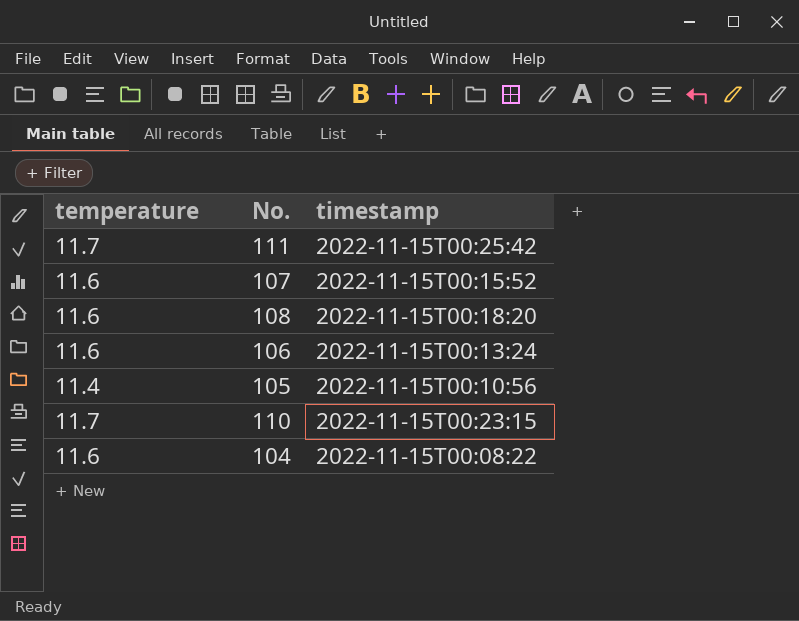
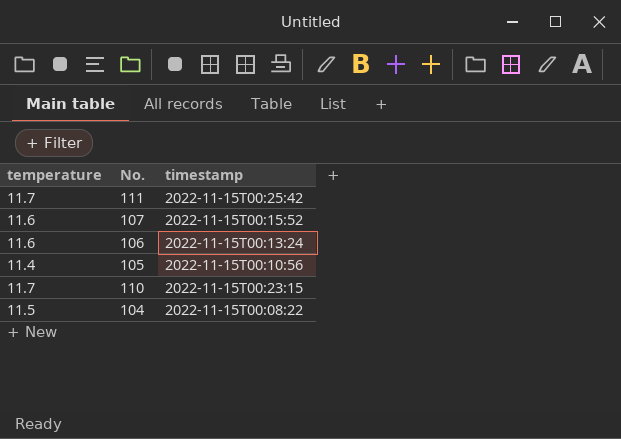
row 108: 11.6 | 2022-11-15T00:18:20 -> none
104 | temperature: 11.6 -> 11.5

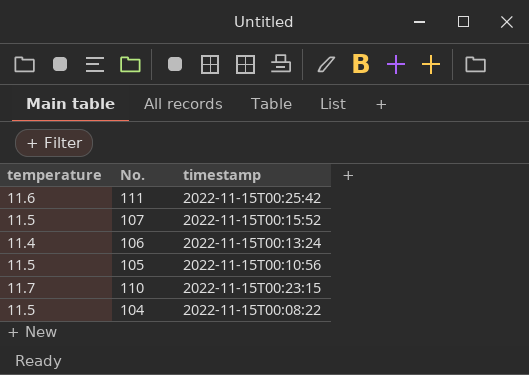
111 | temperature: 11.7 -> 11.6
107 | temperature: 11.6 -> 11.5
106 | temperature: 11.6 -> 11.4
105 | temperature: 11.4 -> 11.5

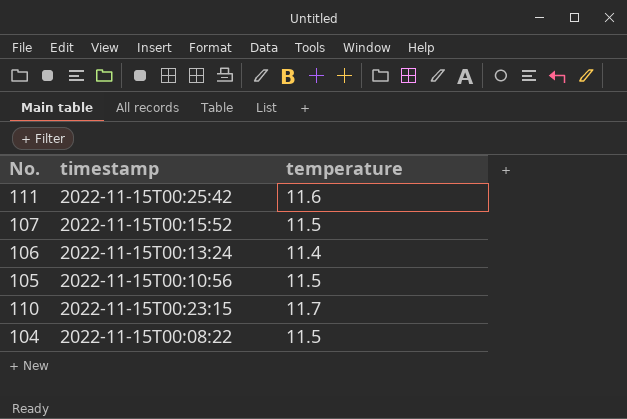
column temperature | position: 1 -> 3

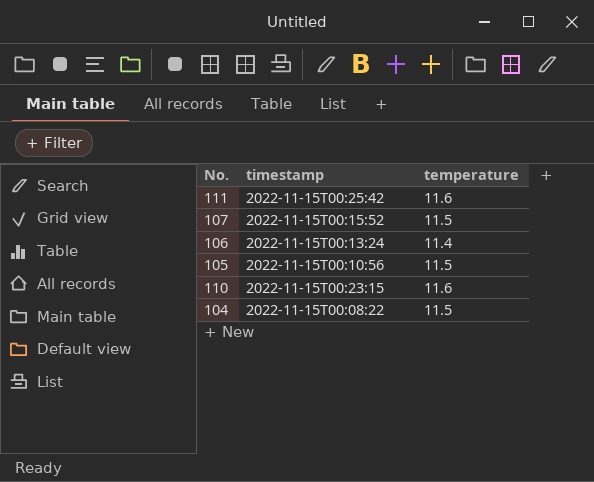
110 | temperature: 11.7 -> 11.6

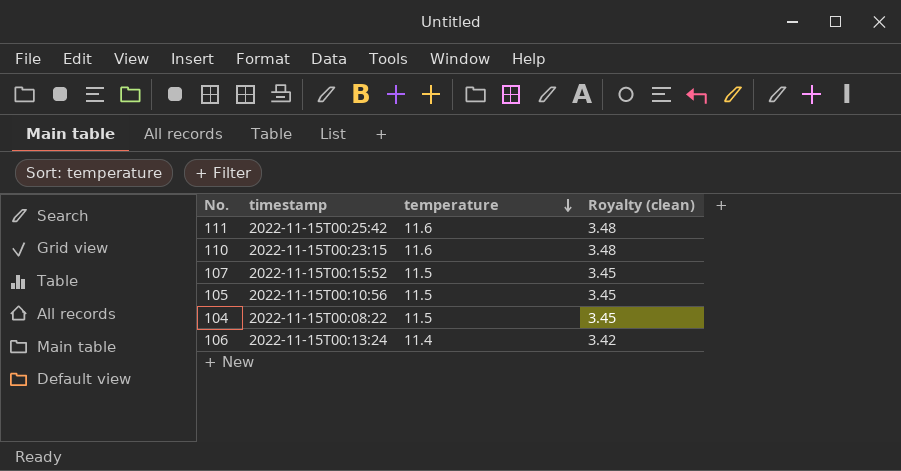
row order: none -> temperature descending
column Royalty (clean) | formula: none -> [temperature] * 0.3

